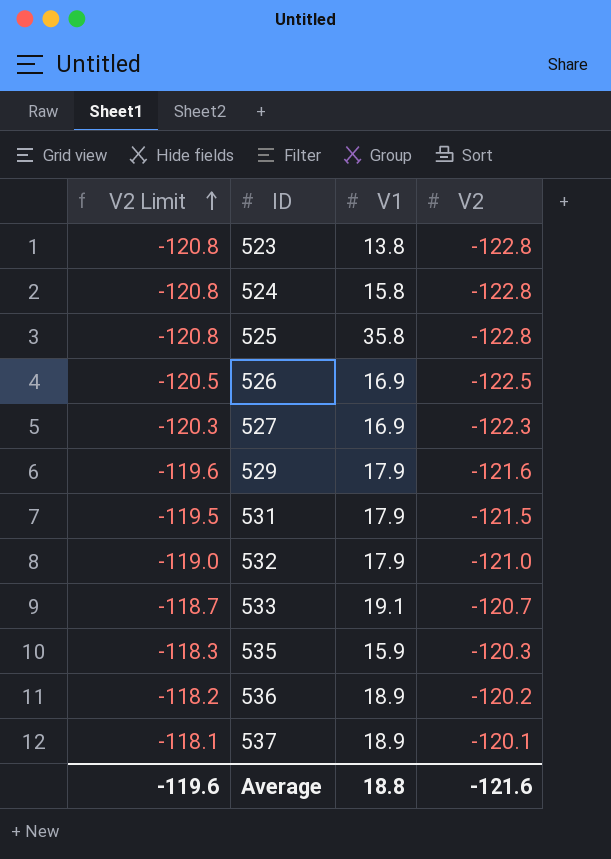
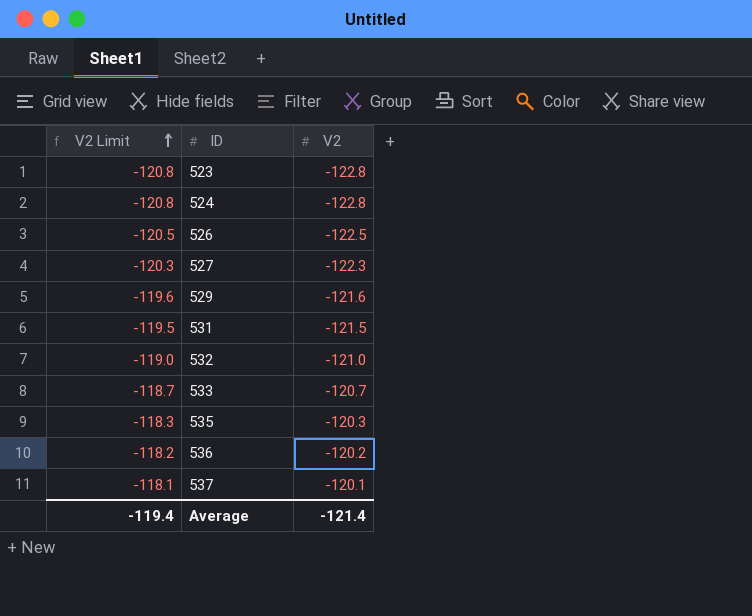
column V1 | position: 3 -> none
row 525: -120.8 | 35.8 | -122.8 -> none
Average | V2 Limit: -119.6 -> -119.4
Average | V2: -121.6 -> -121.4

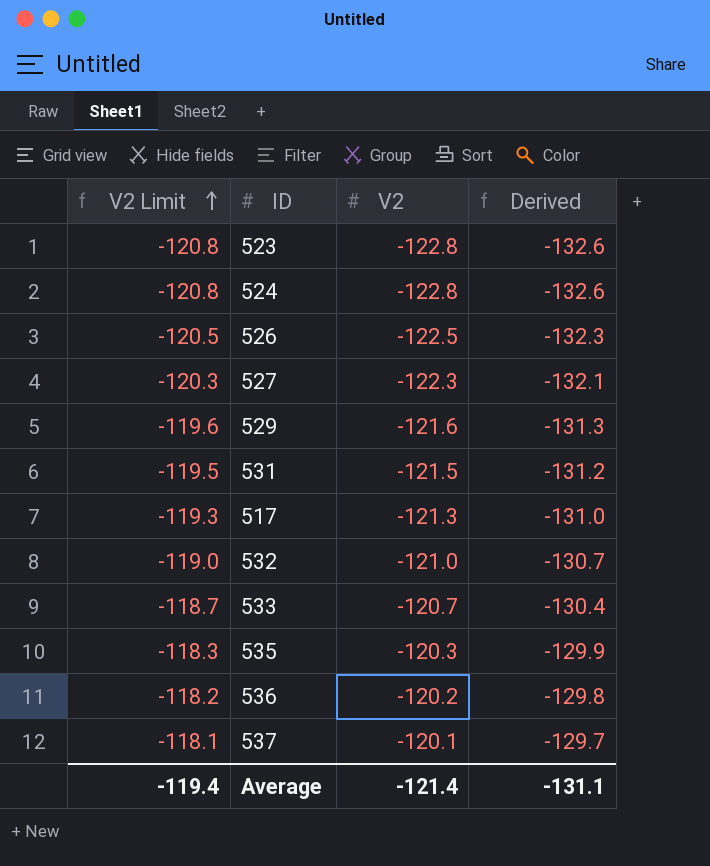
column Derived | formula: none -> [V2] * 1.08
row 517: none -> -119.3 | -121.3 | -131.0

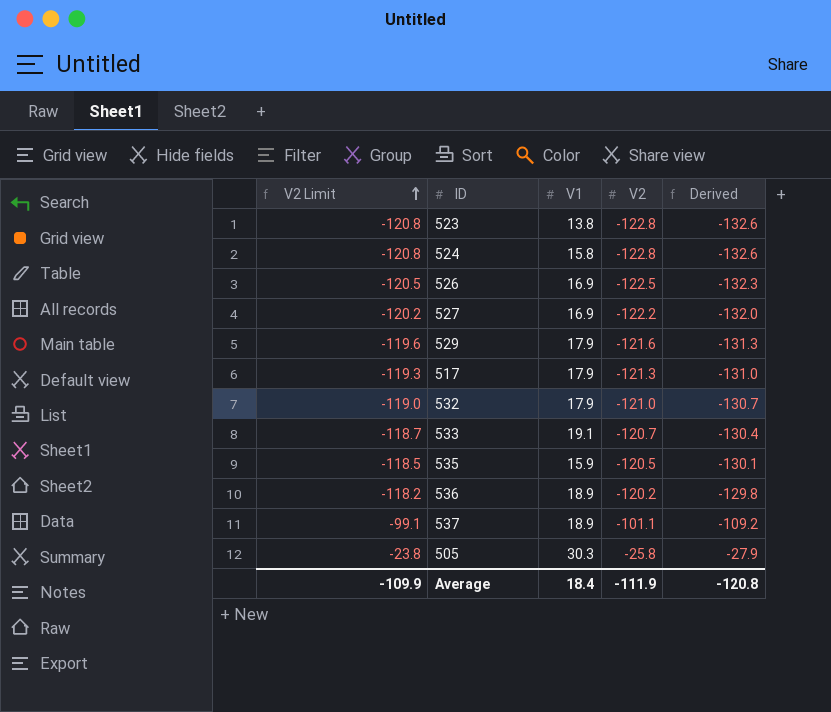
column V1 | position: none -> 3
row 531: -119.5 | -121.5 | -131.2 -> none
527 | V2 Limit: -120.3 -> -120.2
527 | V2: -122.3 -> -122.2
527 | Derived: -132.1 -> -132.0
535 | V2 Limit: -118.3 -> -118.5
535 | V2: -120.3 -> -120.5
535 | Derived: -129.9 -> -130.1
537 | V2 Limit: -118.1 -> -99.1
537 | V2: -120.1 -> -101.1
537 | Derived: -129.7 -> -109.2
row 505: none -> -23.8 | 30.3 | -25.8 | -27.9
Average | V2 Limit: -119.4 -> -109.9
Average | V2: -121.4 -> -111.9
Average | Derived: -131.1 -> -120.8

